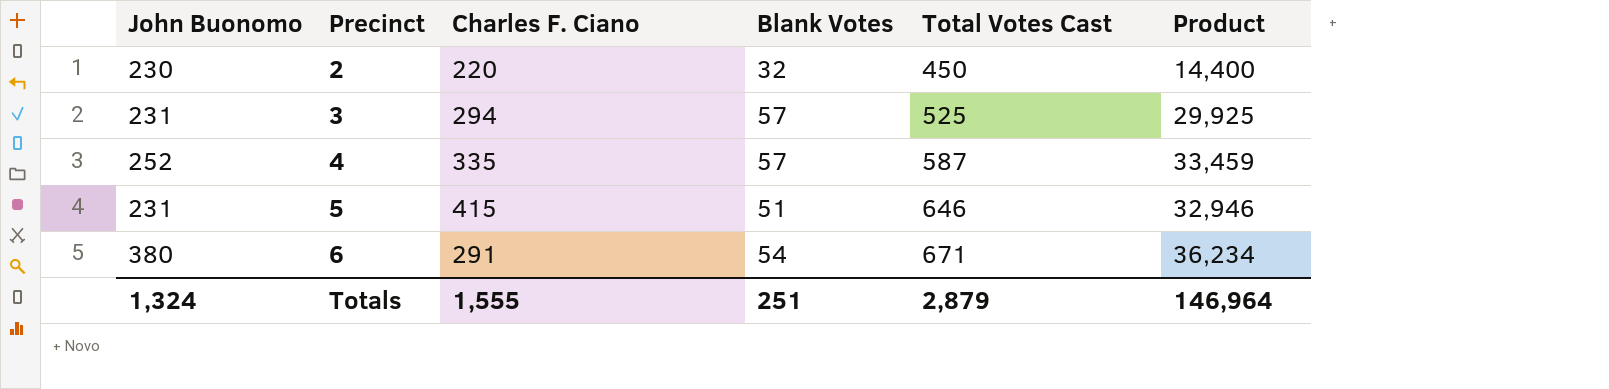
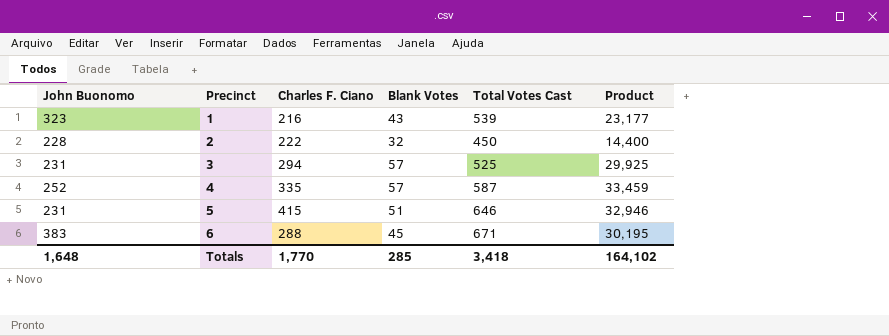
row 1: none -> 323 | 216 | 43 | 539 | 23,177
2 | John Buonomo: 230 -> 228
2 | Charles F. Ciano: 220 -> 222
6 | John Buonomo: 380 -> 383
6 | Charles F. Ciano: 291 -> 288
6 | Blank Votes: 54 -> 45
6 | Product: 36,234 -> 30,195
Totals | John Buonomo: 1,324 -> 1,648
Totals | Charles F. Ciano: 1,555 -> 1,770
Totals | Blank Votes: 251 -> 285
Totals | Total Votes Cast: 2,879 -> 3,418
Totals | Product: 146,964 -> 164,102

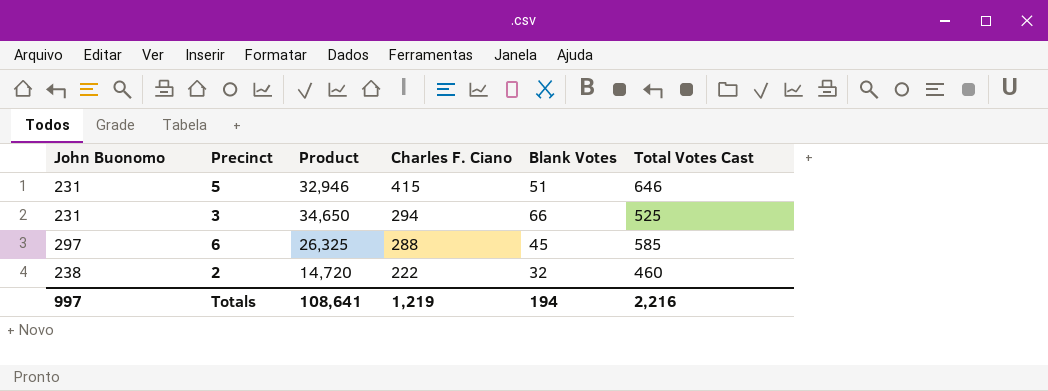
row order: Precinct ascending -> Charles F. Ciano descending
column Product | position: 6 -> 3
row 1: 323 | 216 | 43 | 539 | 23,177 -> none
row 4: 252 | 335 | 57 | 587 | 33,459 -> none
3 | Product: 29,925 -> 34,650
3 | Blank Votes: 57 -> 66
6 | John Buonomo: 383 -> 297
6 | Product: 30,195 -> 26,325
6 | Total Votes Cast: 671 -> 585
2 | John Buonomo: 228 -> 238
2 | Product: 14,400 -> 14,720
2 | Total Votes Cast: 450 -> 460
Totals | John Buonomo: 1,648 -> 997
Totals | Product: 164,102 -> 108,641
Totals | Charles F. Ciano: 1,770 -> 1,219
Totals | Blank Votes: 285 -> 194
Totals | Total Votes Cast: 3,418 -> 2,216

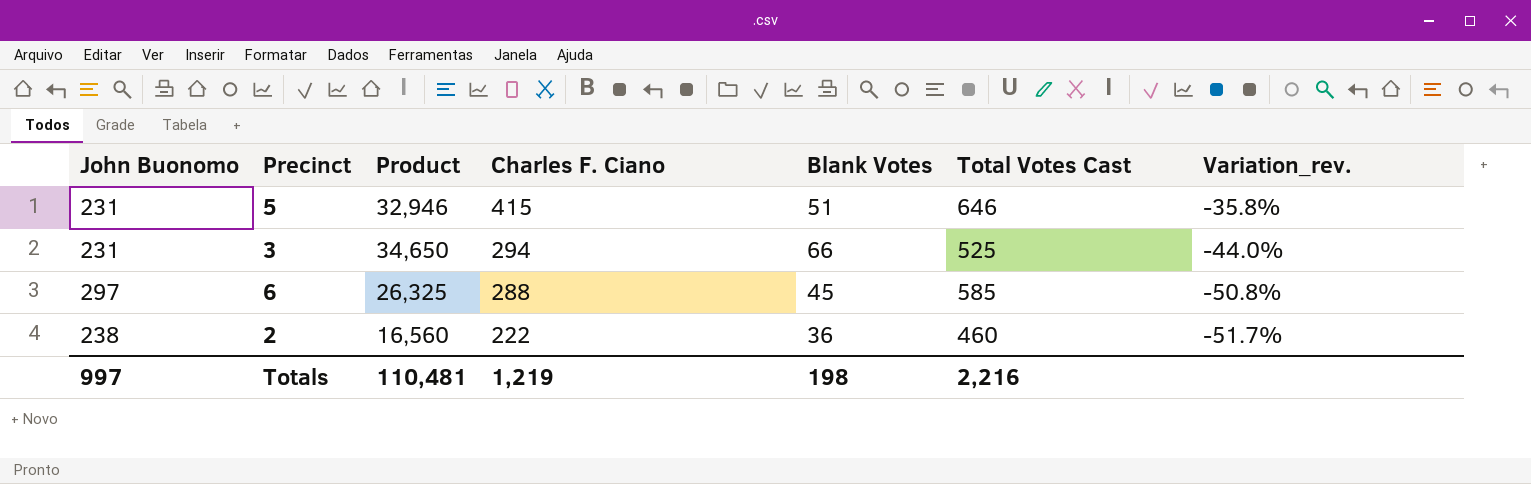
column Variation_rev. | formula: none -> ([Charles F. Ciano] - [Total Votes Cast]) / [Total Votes Cast]
2 | Product: 14,720 -> 16,560
2 | Blank Votes: 32 -> 36
Totals | Product: 108,641 -> 110,481
Totals | Blank Votes: 194 -> 198

